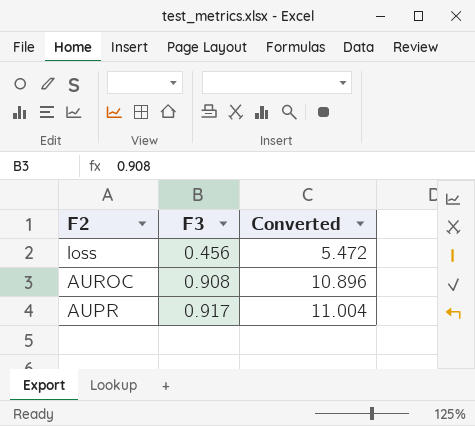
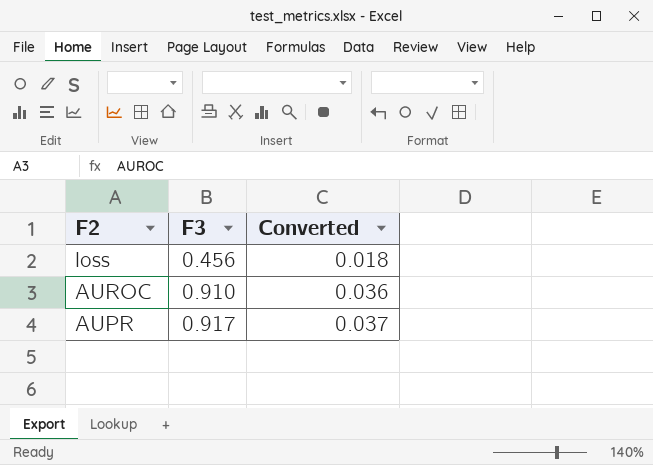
column Converted | formula: [F3] * 12 -> [F3] * 0.04
AUROC | F3: 0.908 -> 0.910

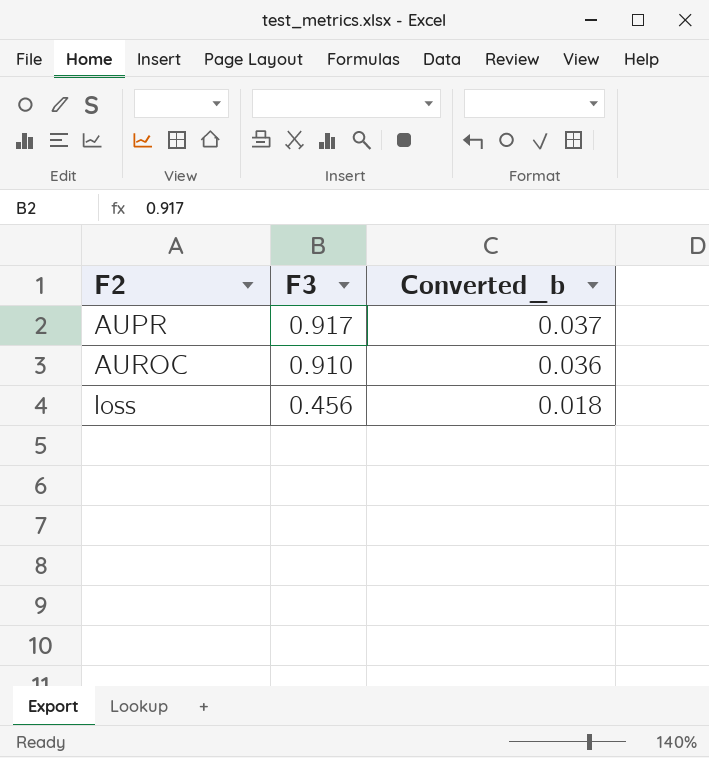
row order: F2 descending -> F2 ascending
column name: Converted -> Converted_b

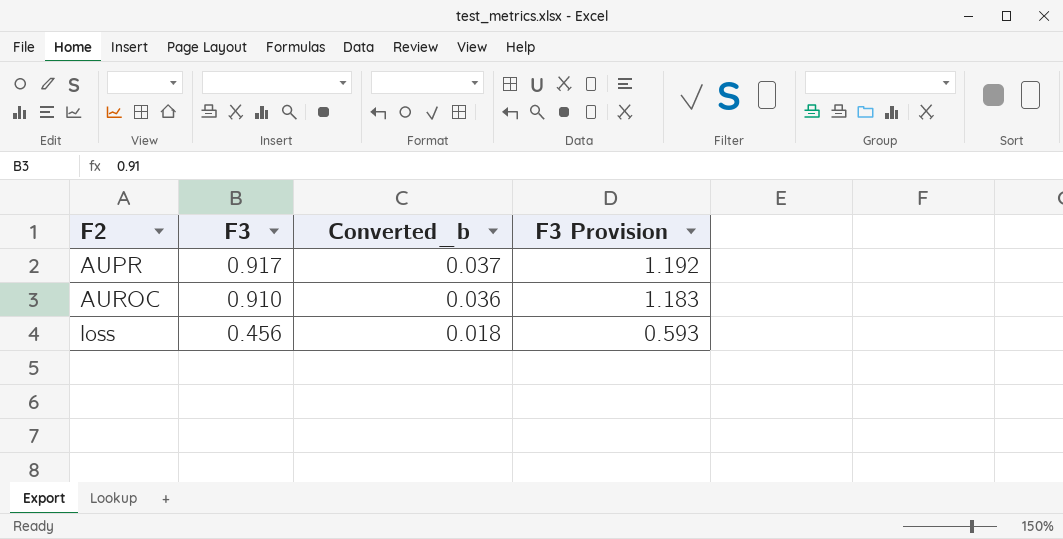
column F3 Provision | formula: none -> [F3] * 1.3

